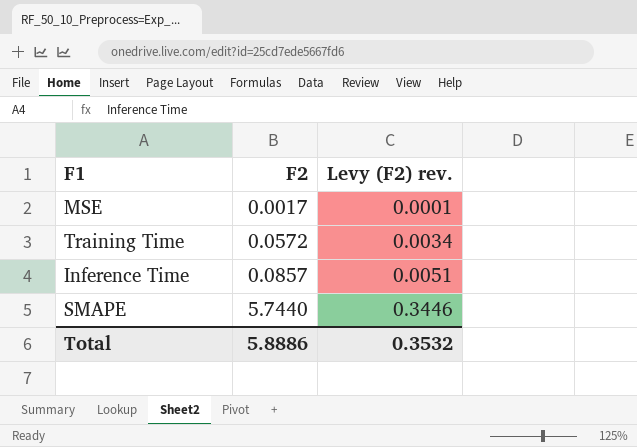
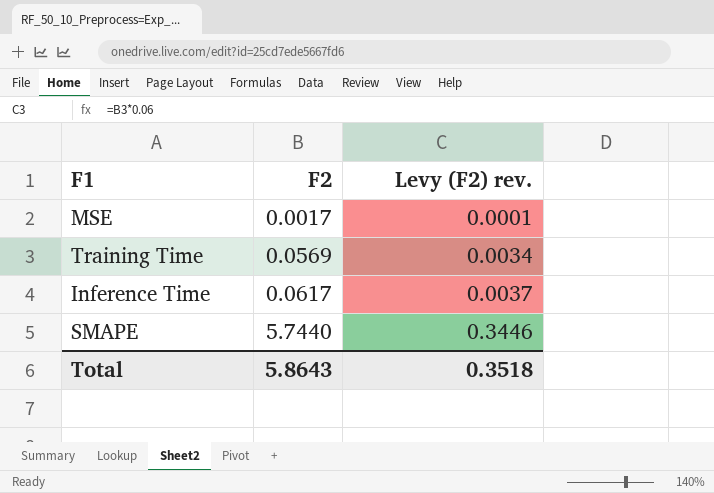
Training Time | F2: 0.0572 -> 0.0569
Inference Time | F2: 0.0857 -> 0.0617
Inference Time | Levy (F2) rev.: 0.0051 -> 0.0037
Total | F2: 5.8886 -> 5.8643
Total | Levy (F2) rev.: 0.3532 -> 0.3518

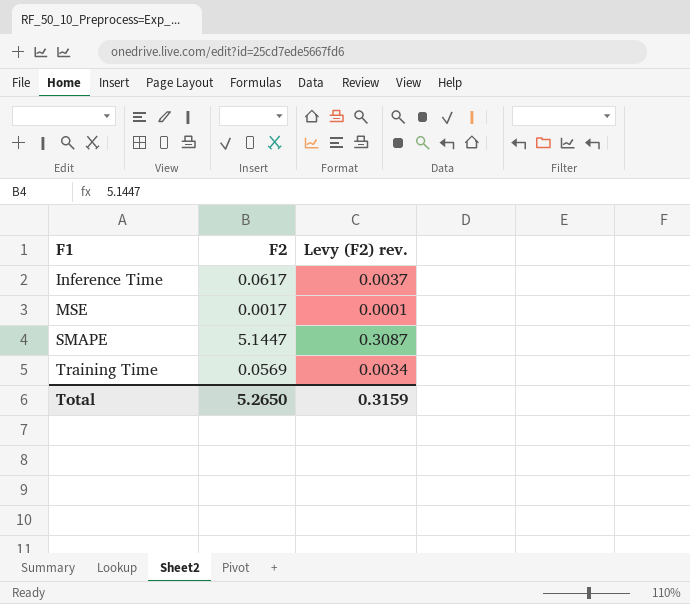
row order: F2 ascending -> F1 ascending
SMAPE | F2: 5.7440 -> 5.1447
SMAPE | Levy (F2) rev.: 0.3446 -> 0.3087
Total | F2: 5.8643 -> 5.2650
Total | Levy (F2) rev.: 0.3518 -> 0.3159

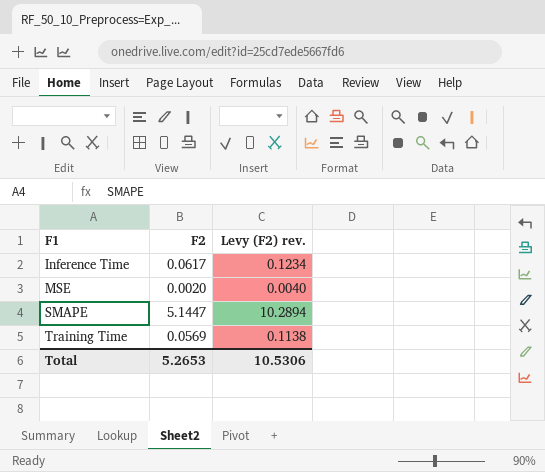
column Levy (F2) rev. | formula: [F2] * 0.06 -> [F2] * 2
MSE | F2: 0.0017 -> 0.0020
Total | F2: 5.2650 -> 5.2653
Total | Levy (F2) rev.: 0.3159 -> 10.5306

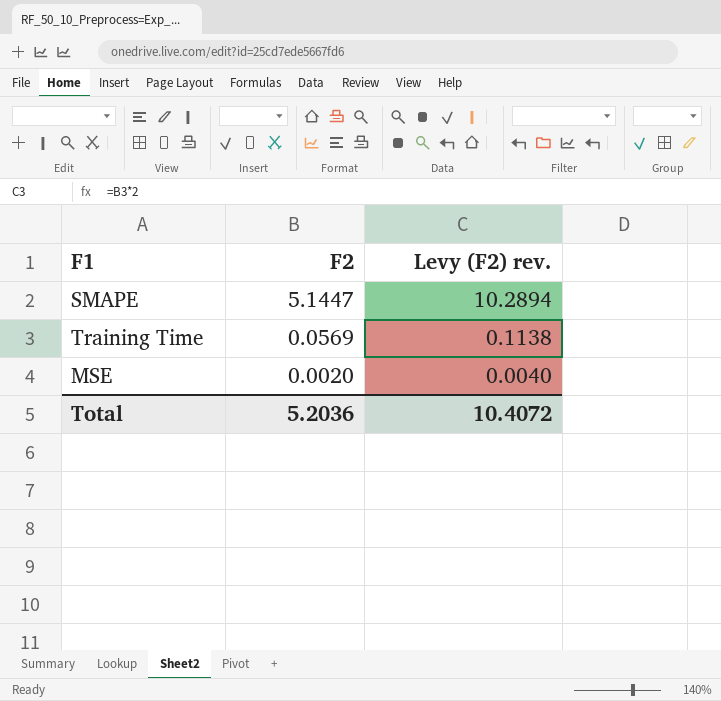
row order: F1 ascending -> F2 descending
row Inference Time: 0.0617 | 0.1234 -> none
Total | F2: 5.2653 -> 5.2036
Total | Levy (F2) rev.: 10.5306 -> 10.4072

